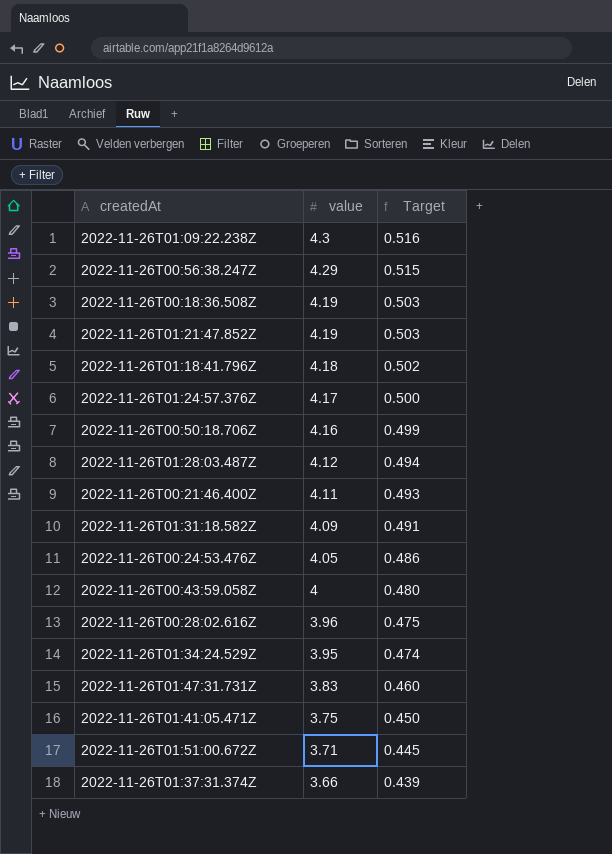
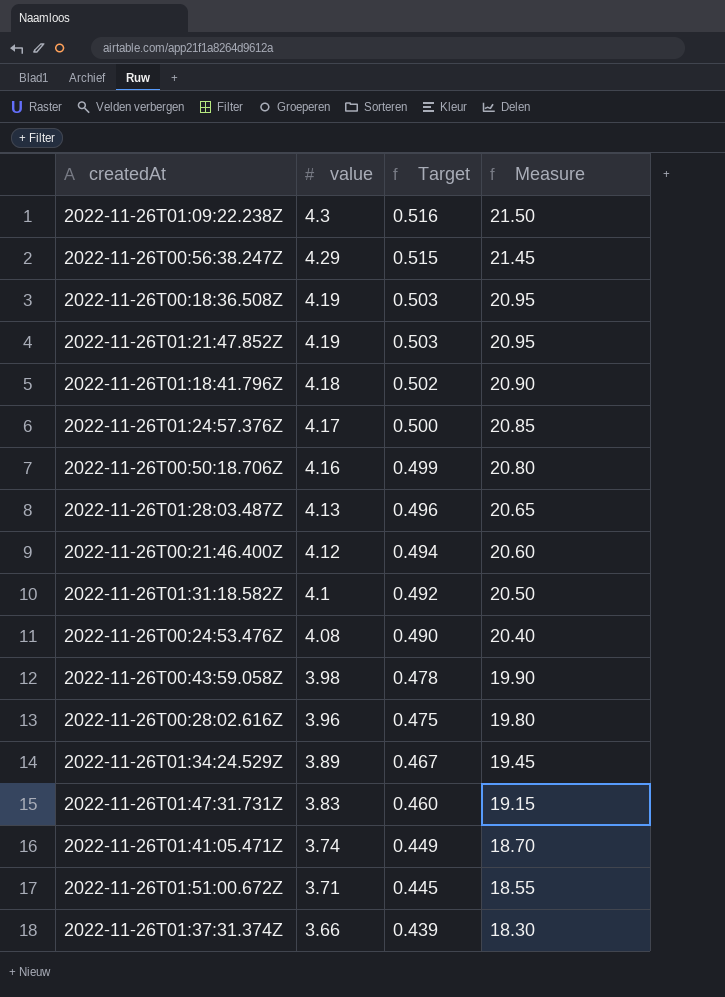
column Measure | formula: none -> [value] * 5
2022-11-26T01:28:03.487Z | value: 4.12 -> 4.13
2022-11-26T01:28:03.487Z | Target: 0.494 -> 0.496
2022-11-26T00:21:46.400Z | value: 4.11 -> 4.12
2022-11-26T00:21:46.400Z | Target: 0.493 -> 0.494
2022-11-26T01:31:18.582Z | value: 4.09 -> 4.1
2022-11-26T01:31:18.582Z | Target: 0.491 -> 0.492
2022-11-26T00:24:53.476Z | value: 4.05 -> 4.08
2022-11-26T00:24:53.476Z | Target: 0.486 -> 0.490
2022-11-26T00:43:59.058Z | value: 4 -> 3.98
2022-11-26T00:43:59.058Z | Target: 0.480 -> 0.478
2022-11-26T01:34:24.529Z | value: 3.95 -> 3.89
2022-11-26T01:34:24.529Z | Target: 0.474 -> 0.467
2022-11-26T01:41:05.471Z | value: 3.75 -> 3.74
2022-11-26T01:41:05.471Z | Target: 0.450 -> 0.449

